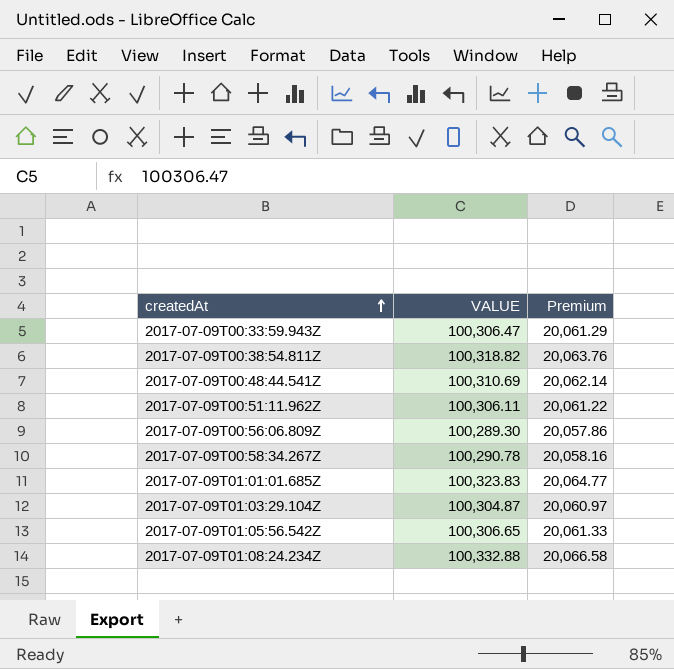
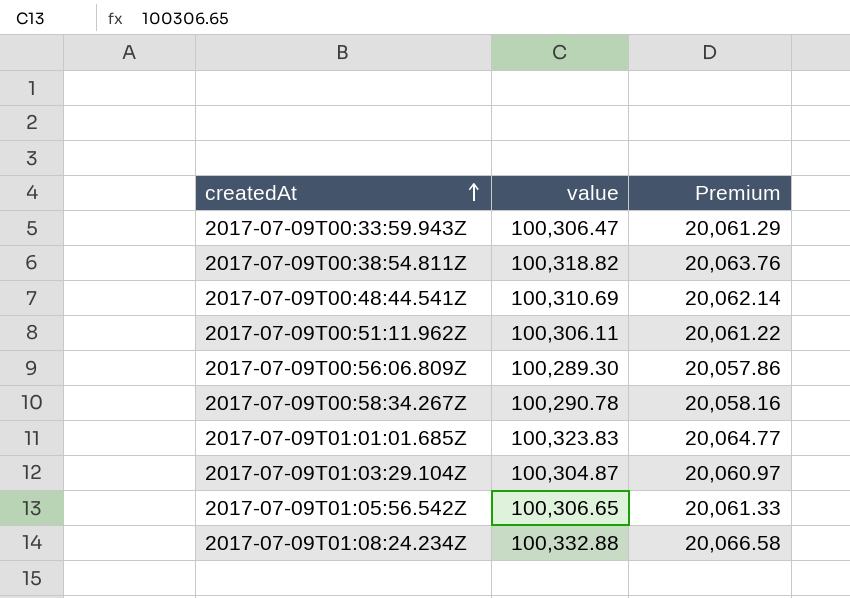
column name: VALUE -> value

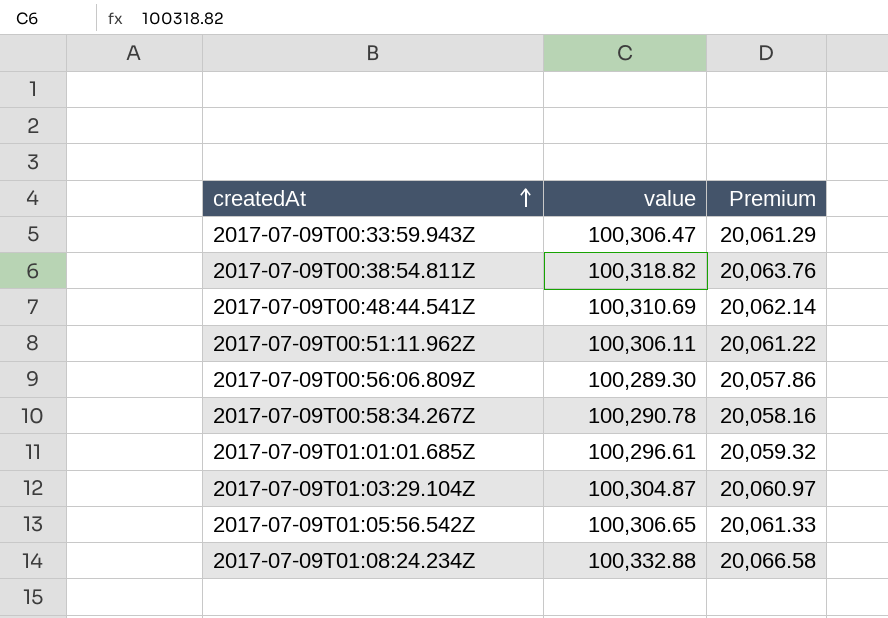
2017-07-09T01:01:01.685Z | value: 100,323.83 -> 100,296.61
2017-07-09T01:01:01.685Z | Premium: 20,064.77 -> 20,059.32

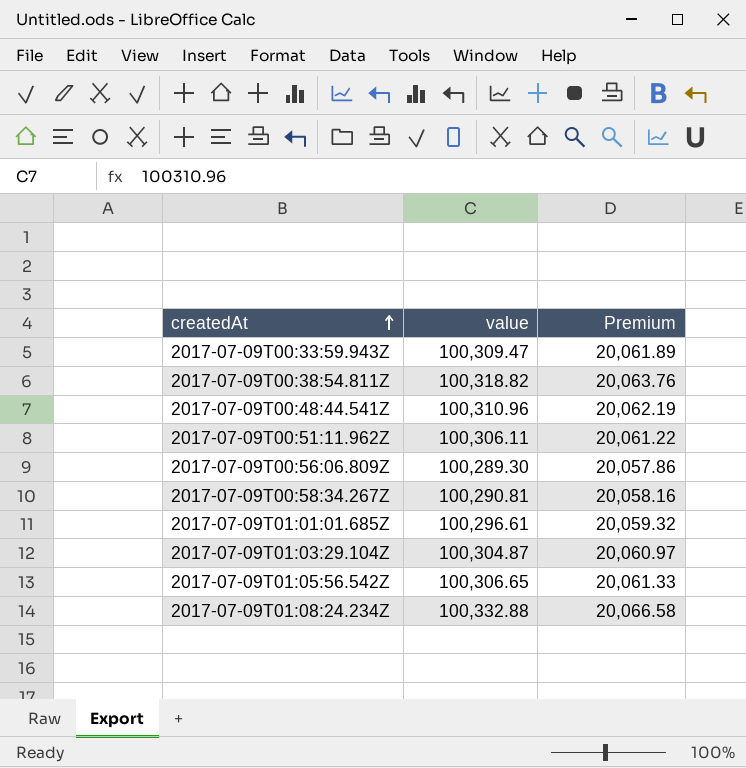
2017-07-09T00:33:59.943Z | value: 100,306.47 -> 100,309.47
2017-07-09T00:33:59.943Z | Premium: 20,061.29 -> 20,061.89
2017-07-09T00:48:44.541Z | value: 100,310.69 -> 100,310.96
2017-07-09T00:48:44.541Z | Premium: 20,062.14 -> 20,062.19
2017-07-09T00:58:34.267Z | value: 100,290.78 -> 100,290.81

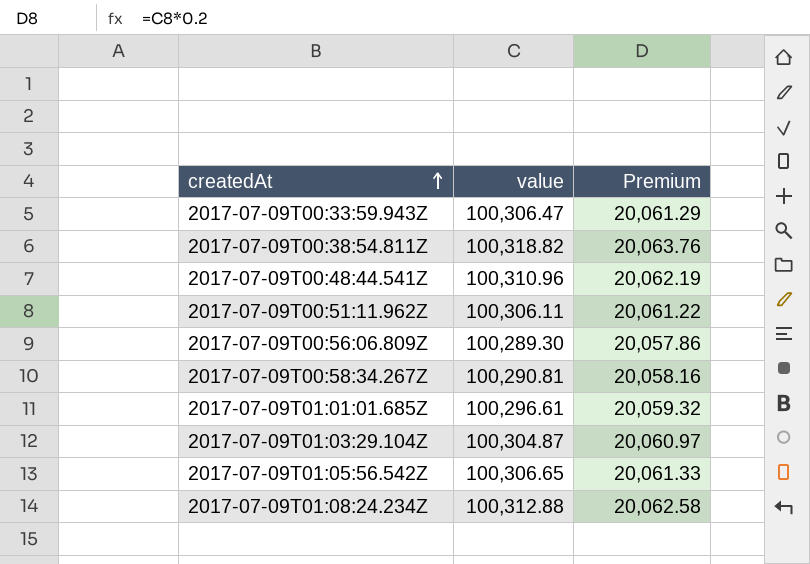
2017-07-09T00:33:59.943Z | value: 100,309.47 -> 100,306.47
2017-07-09T00:33:59.943Z | Premium: 20,061.89 -> 20,061.29
2017-07-09T01:08:24.234Z | value: 100,332.88 -> 100,312.88
2017-07-09T01:08:24.234Z | Premium: 20,066.58 -> 20,062.58

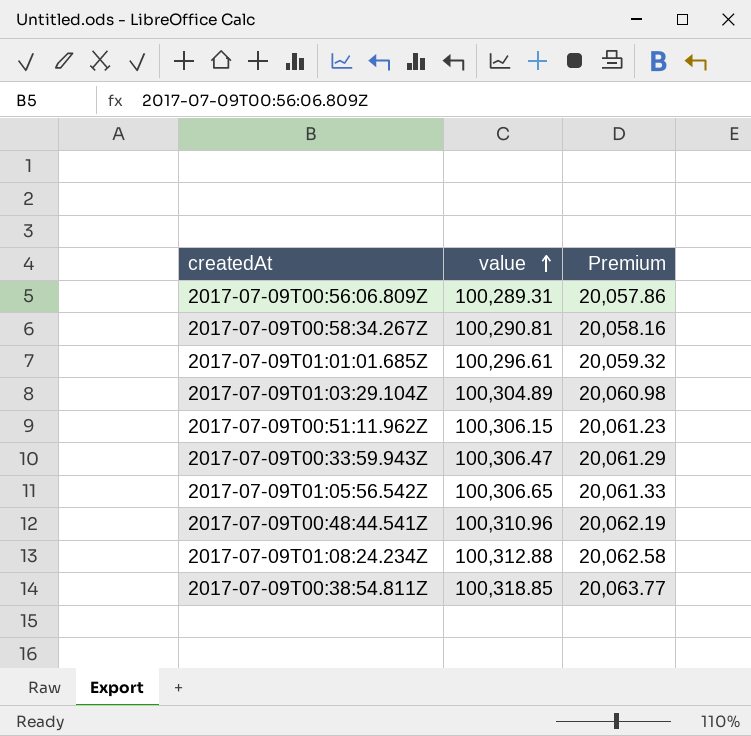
row order: createdAt ascending -> value ascending
2017-07-09T00:56:06.809Z | value: 100,289.30 -> 100,289.31
2017-07-09T01:03:29.104Z | value: 100,304.87 -> 100,304.89
2017-07-09T01:03:29.104Z | Premium: 20,060.97 -> 20,060.98
2017-07-09T00:51:11.962Z | value: 100,306.11 -> 100,306.15
2017-07-09T00:51:11.962Z | Premium: 20,061.22 -> 20,061.23
2017-07-09T00:38:54.811Z | value: 100,318.82 -> 100,318.85
2017-07-09T00:38:54.811Z | Premium: 20,063.76 -> 20,063.77

